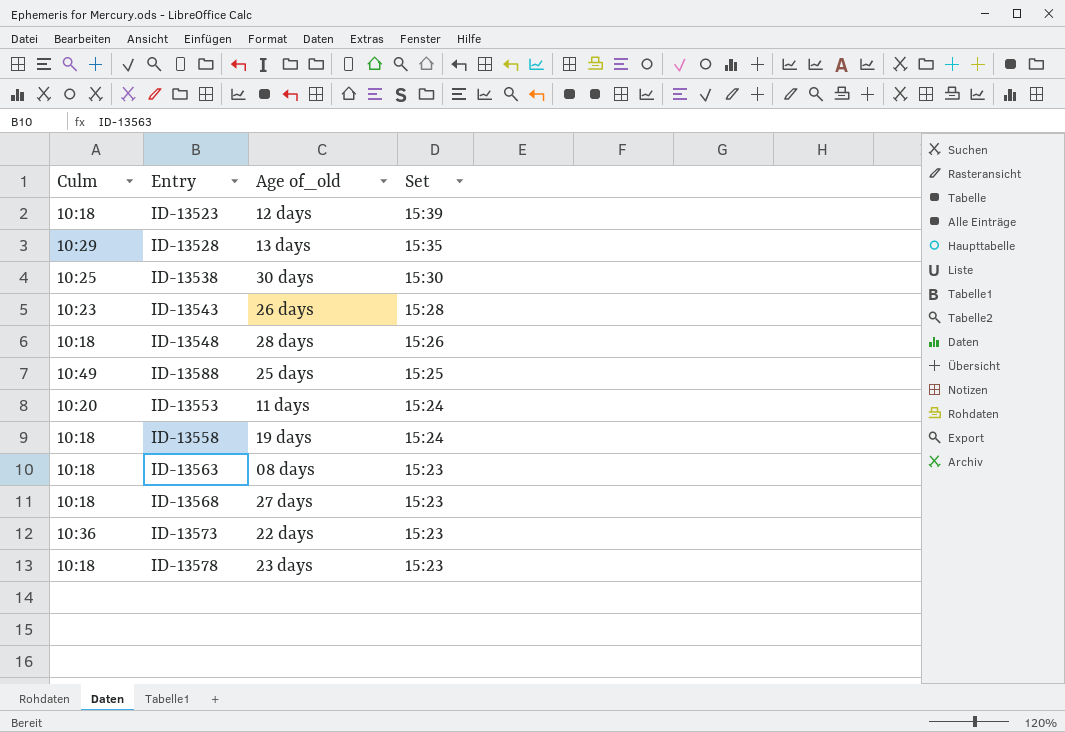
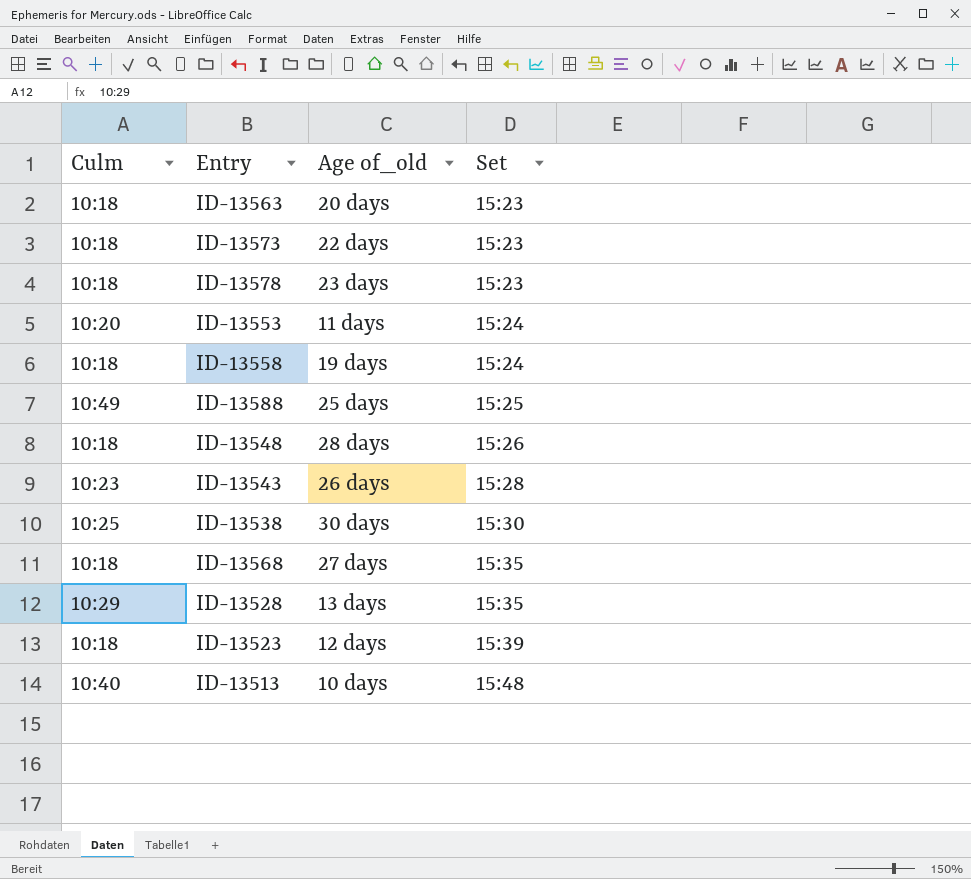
row order: Set descending -> Set ascending
ID-13563 | Age of_old: 08 days -> 20 days
ID-13573 | Culm: 10:36 -> 10:18
ID-13568 | Set: 15:23 -> 15:35
row ID-13513: none -> 10:40 | 10 days | 15:48

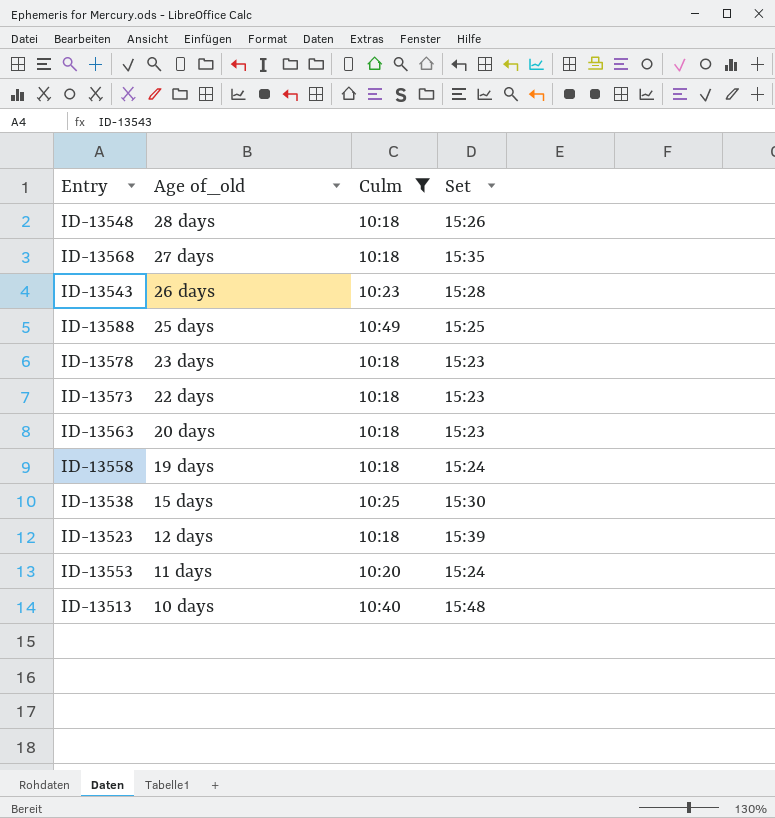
filter: none -> Culm != 10:29
row order: Set ascending -> Age of_old descending
column Culm | position: 1 -> 3
ID-13538 | Age of_old: 30 days -> 15 days

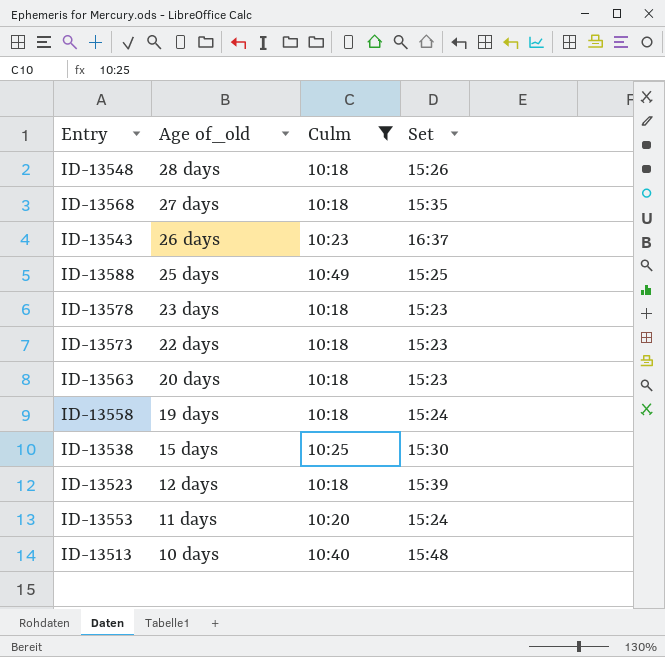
ID-13543 | Set: 15:28 -> 16:37

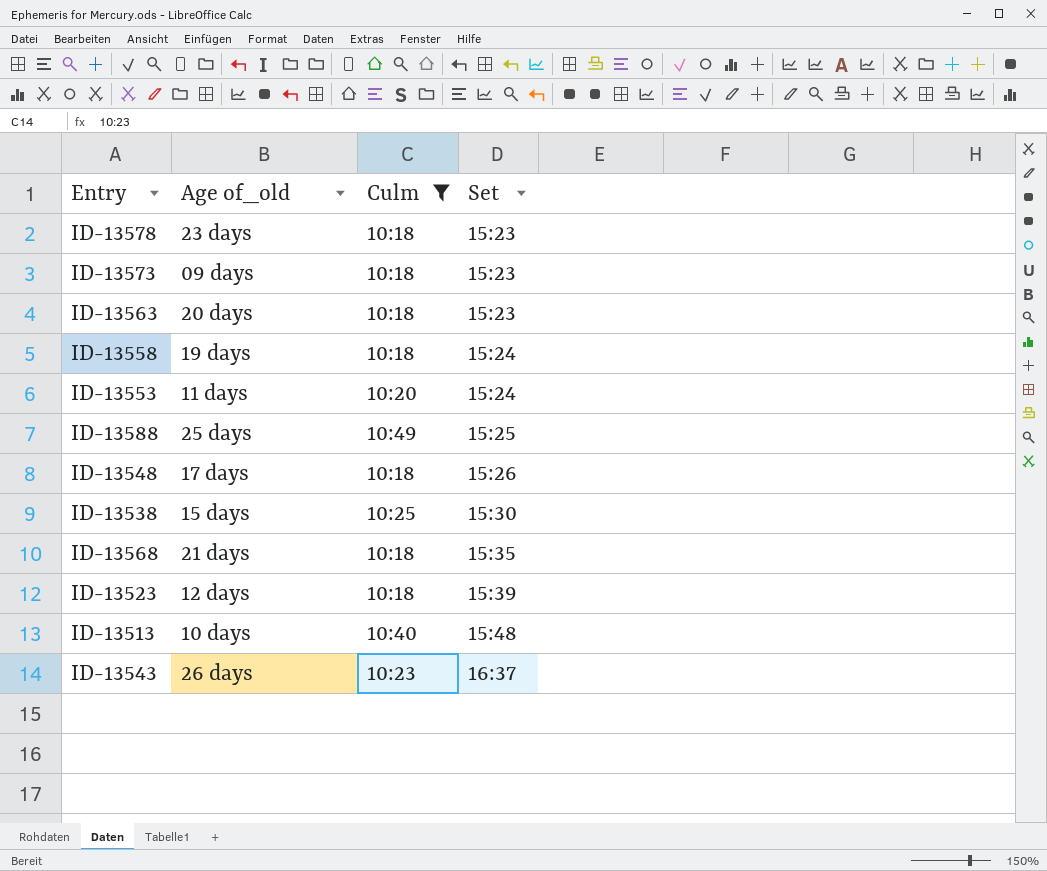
row order: Age of_old descending -> Set ascending
ID-13573 | Age of_old: 22 days -> 09 days
ID-13548 | Age of_old: 28 days -> 17 days
ID-13568 | Age of_old: 27 days -> 21 days

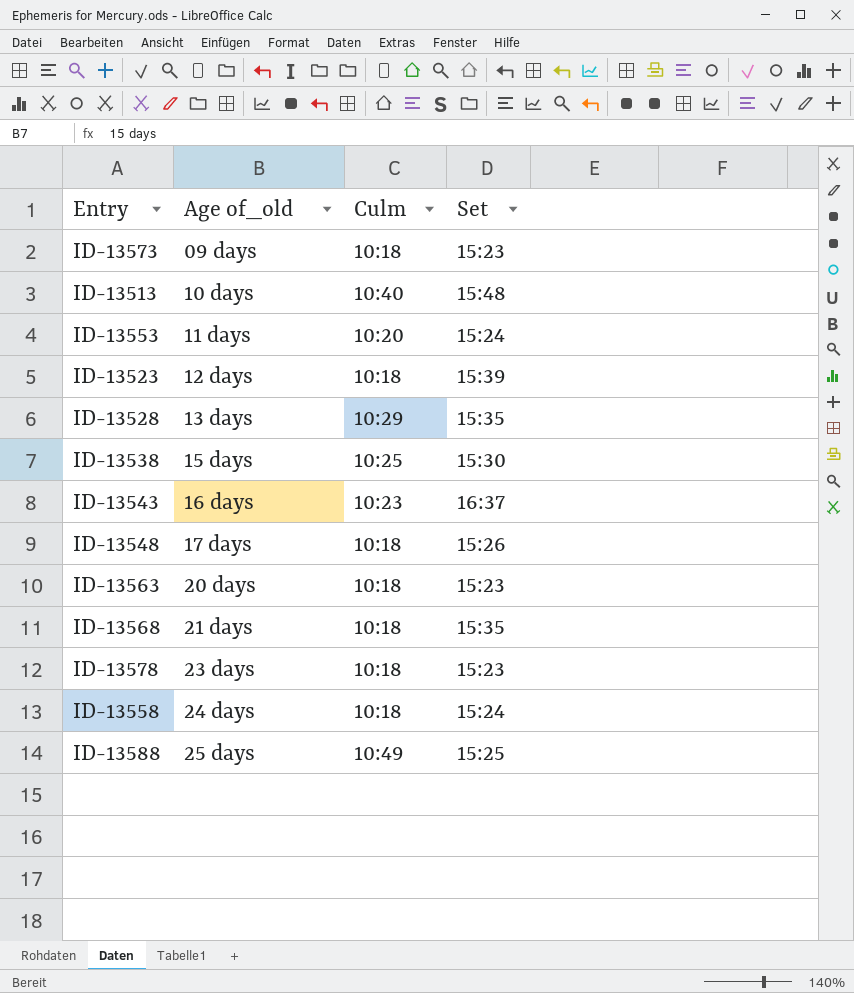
filter: Culm != 10:29 -> none
row order: Set ascending -> Age of_old ascending
ID-13543 | Age of_old: 26 days -> 16 days
ID-13558 | Age of_old: 19 days -> 24 days

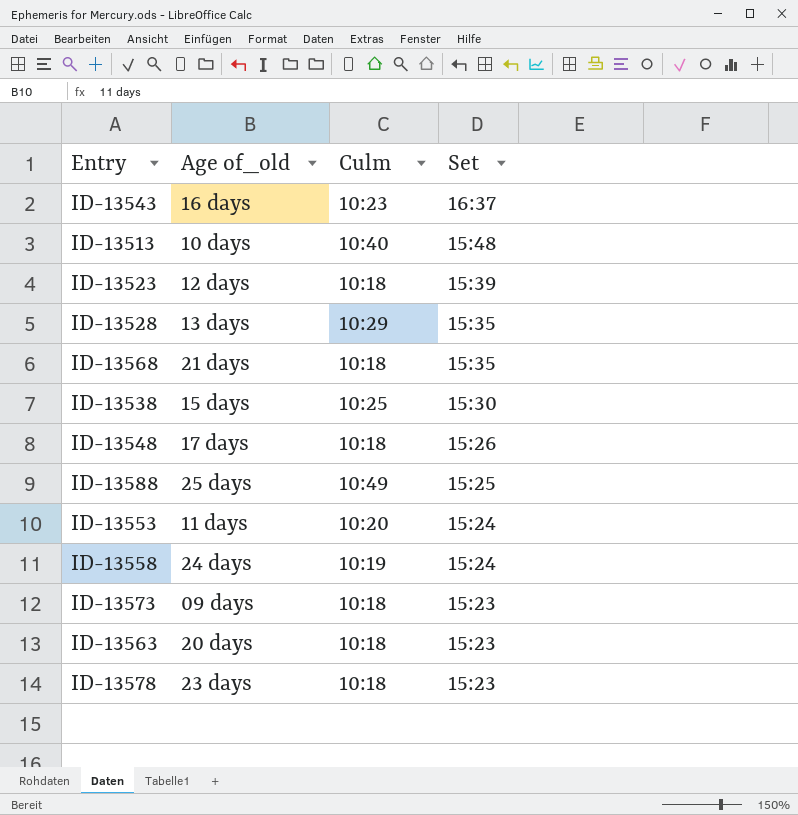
row order: Age of_old ascending -> Set descending
ID-13558 | Culm: 10:18 -> 10:19

